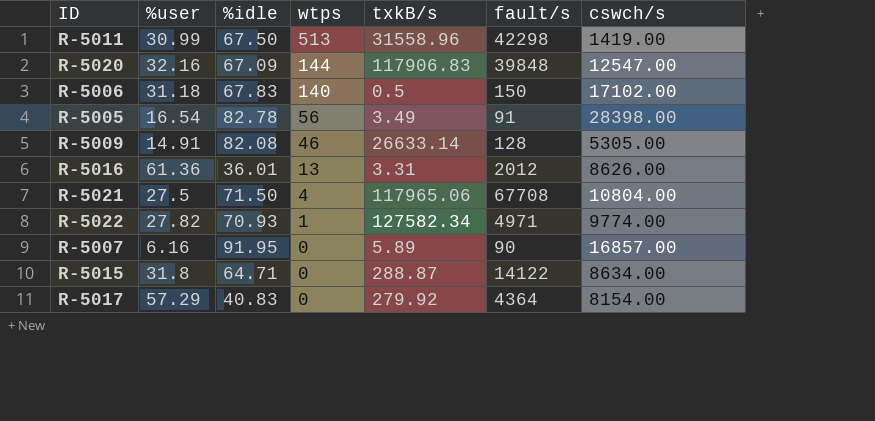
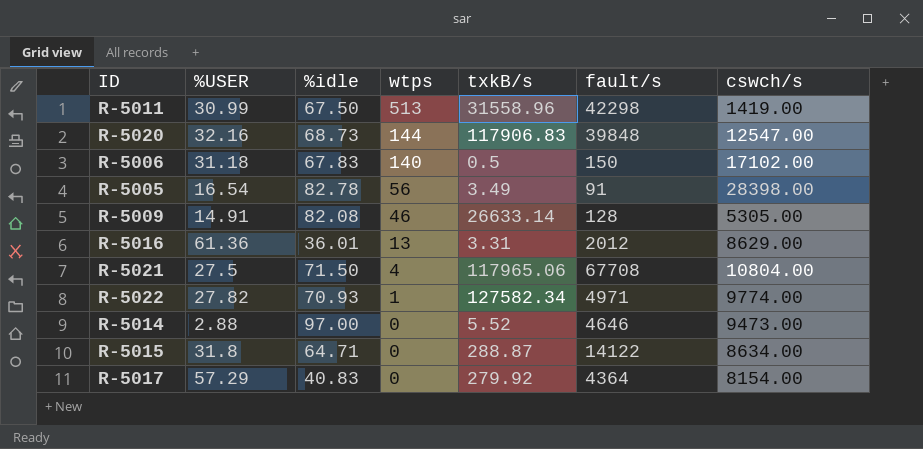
column name: %user -> %USER
row R-5007: 6.16 | 91.95 | 0 | 5.89 | 90 | 16857.00 -> none
R-5020 | %idle: 67.09 -> 68.73
R-5016 | cswch/s: 8626.00 -> 8629.00
row R-5014: none -> 2.88 | 97.00 | 0 | 5.52 | 4646 | 9473.00

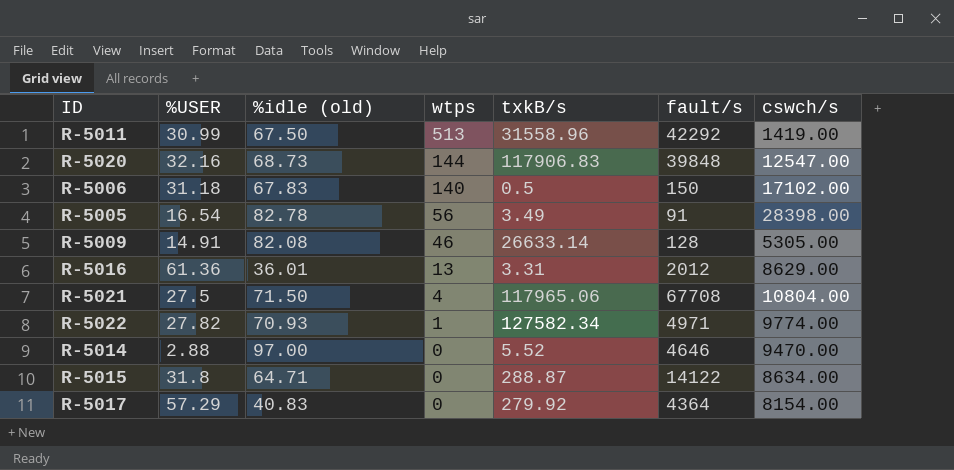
column name: %idle -> %idle (old)
R-5011 | fault/s: 42298 -> 42292
R-5014 | cswch/s: 9473.00 -> 9470.00

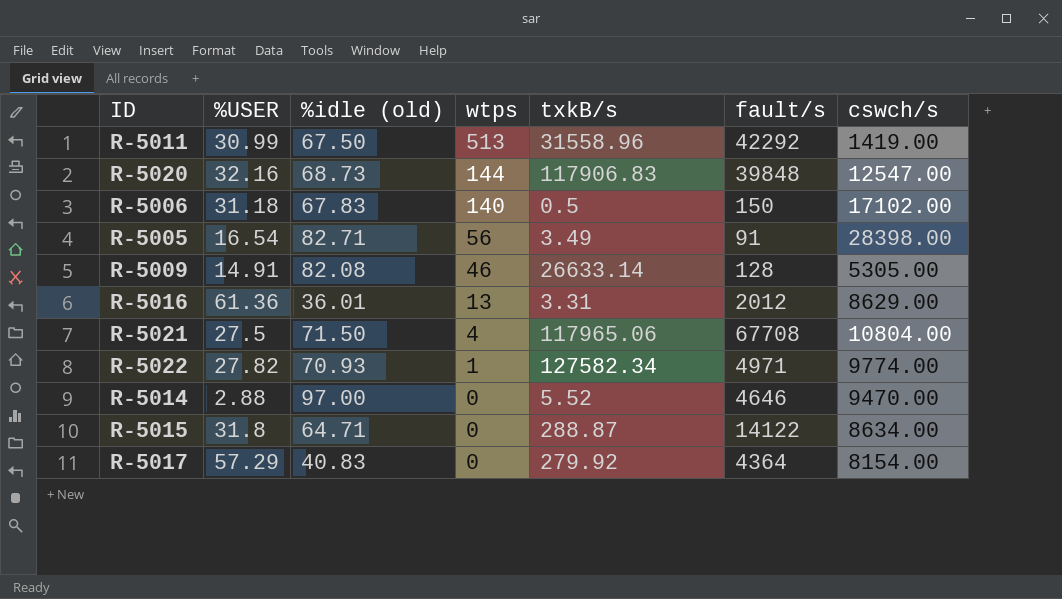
R-5005 | %idle (old): 82.78 -> 82.71

